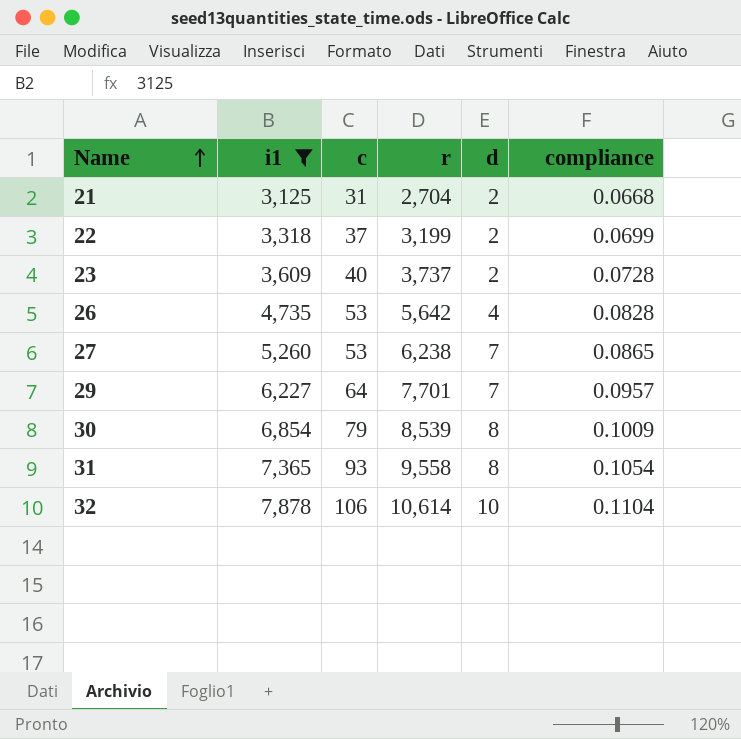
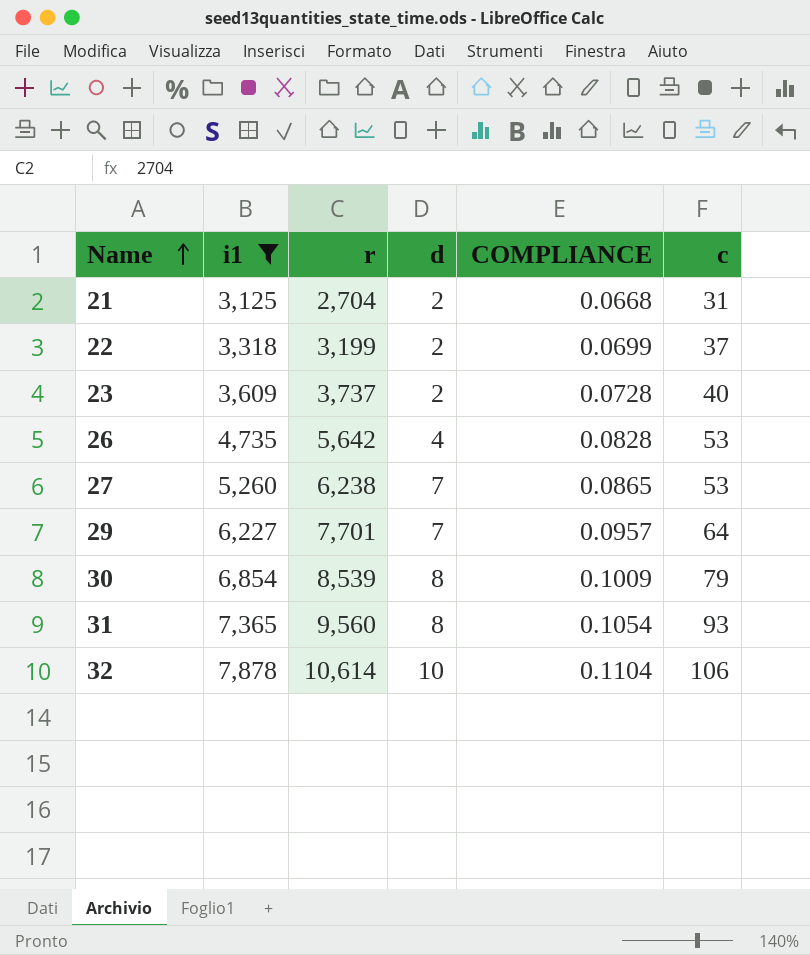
column name: compliance -> COMPLIANCE
column c | position: 3 -> 6
31 | r: 9,558 -> 9,560

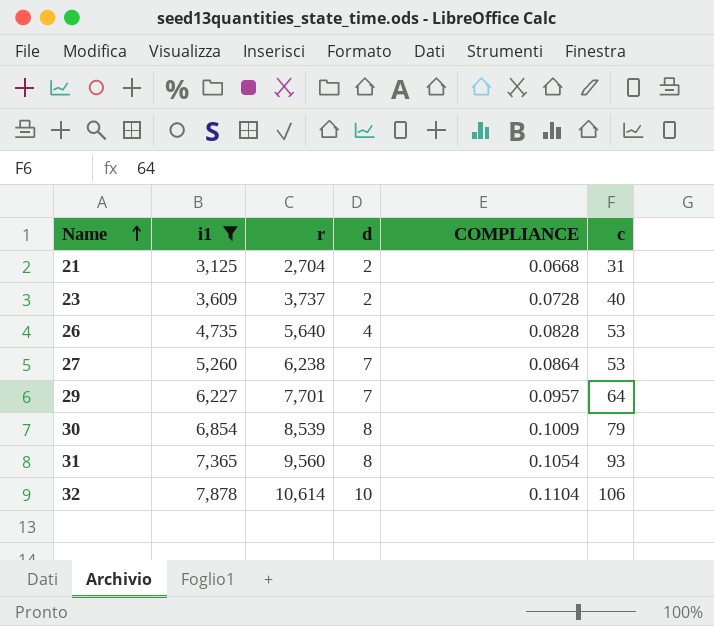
row 22: 3,318 | 3,199 | 2 | 0.0699 | 37 -> none
26 | r: 5,642 -> 5,640
27 | COMPLIANCE: 0.0865 -> 0.0864

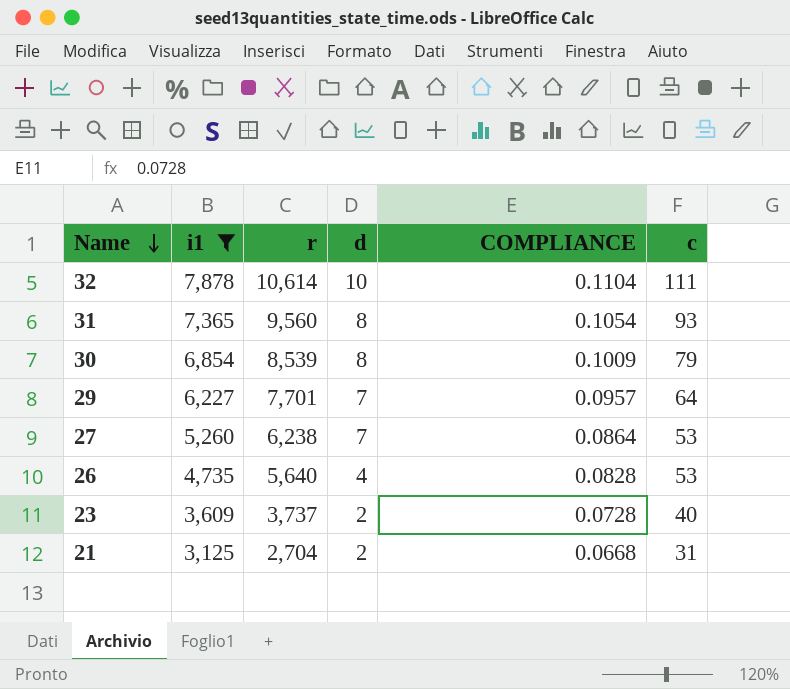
row order: Name ascending -> Name descending
32 | c: 106 -> 111

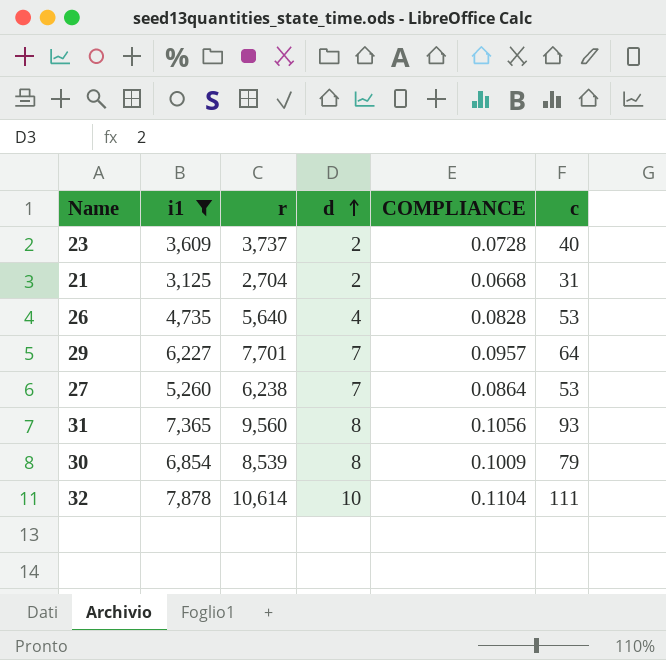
row order: Name descending -> d ascending
31 | COMPLIANCE: 0.1054 -> 0.1056

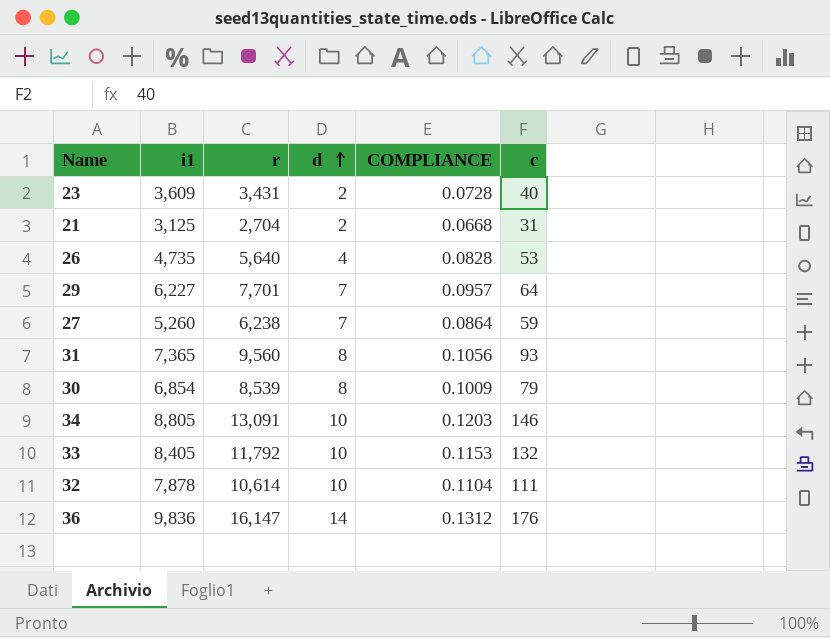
filter: i1 <= 7,878 -> none
23 | r: 3,737 -> 3,431
27 | c: 53 -> 59

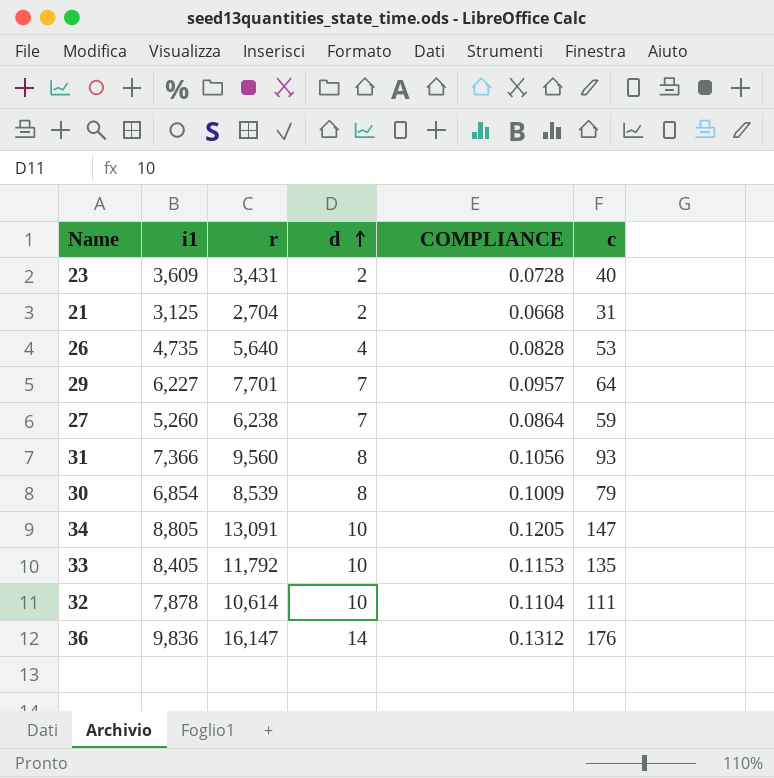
31 | i1: 7,365 -> 7,366
34 | COMPLIANCE: 0.1203 -> 0.1205
34 | c: 146 -> 147
33 | c: 132 -> 135

